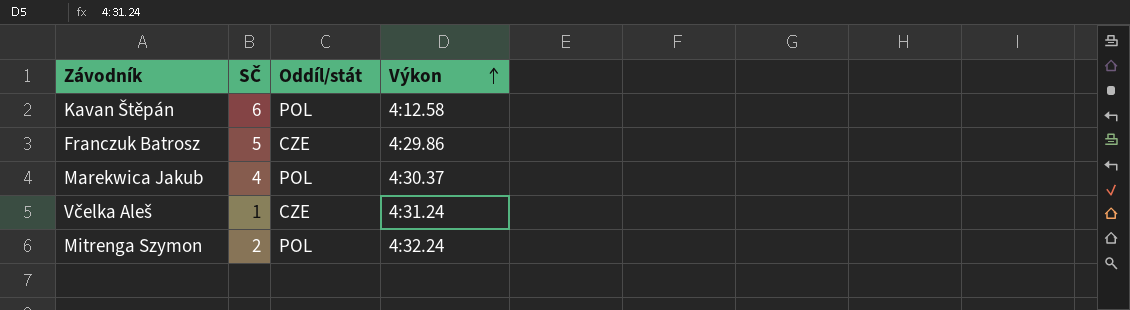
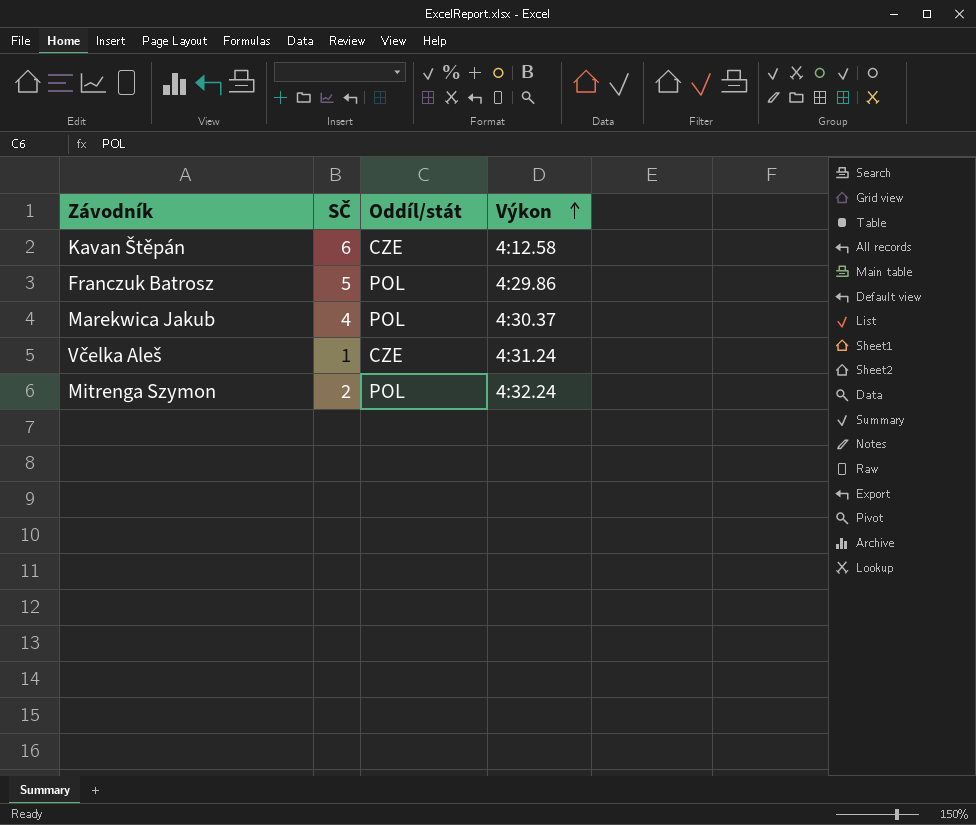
Kavan Štěpán | Oddíl/stát: POL -> CZE
Franczuk Batrosz | Oddíl/stát: CZE -> POL

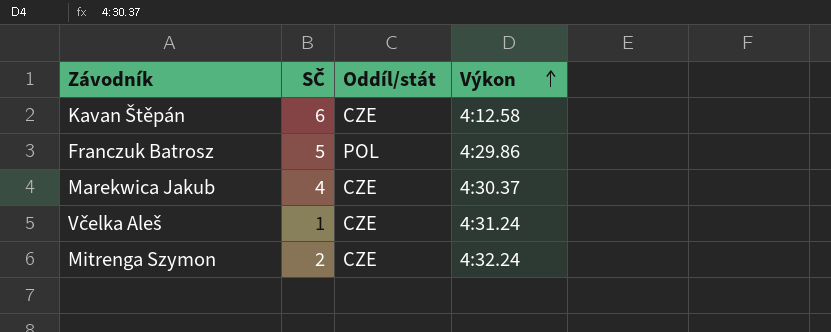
Marekwica Jakub | Oddíl/stát: POL -> CZE
Mitrenga Szymon | Oddíl/stát: POL -> CZE

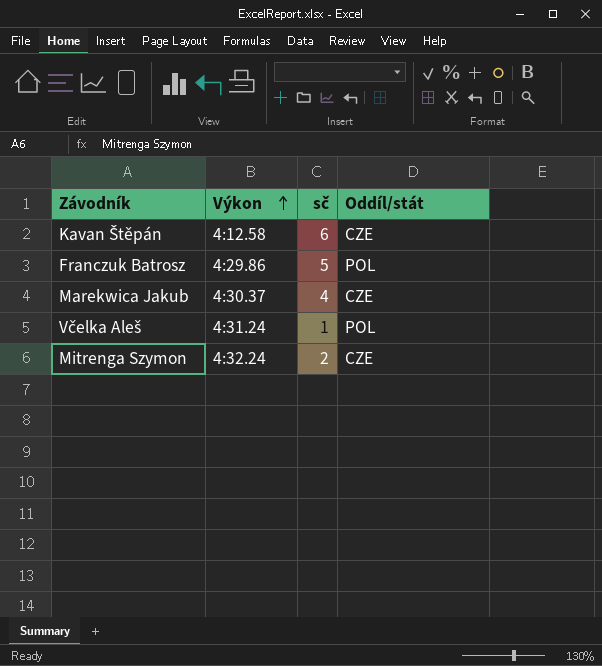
column Výkon | position: 4 -> 2
column name: SČ -> sč
Včelka Aleš | Oddíl/stát: CZE -> POL

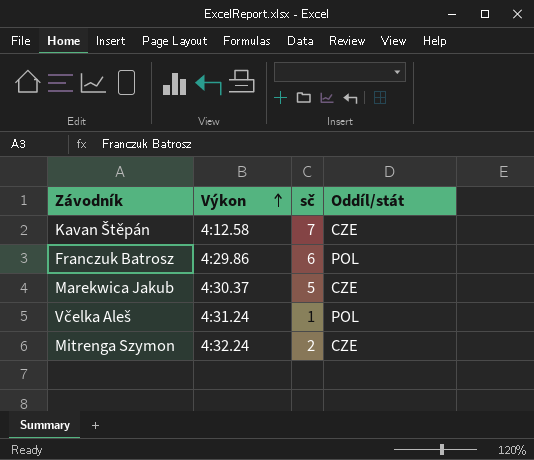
Kavan Štěpán | sč: 6 -> 7
Franczuk Batrosz | sč: 5 -> 6
Marekwica Jakub | sč: 4 -> 5

